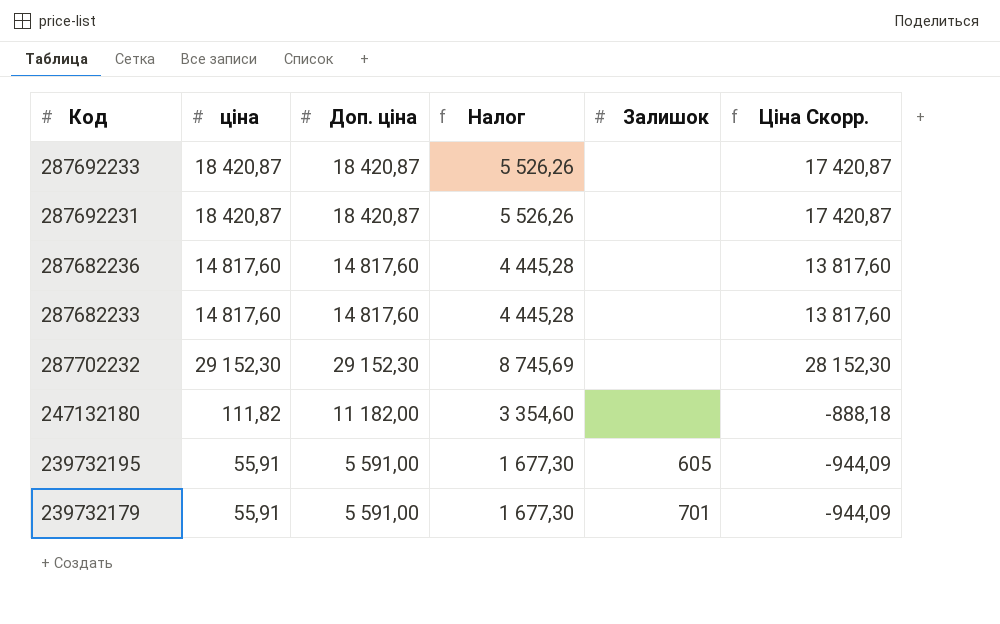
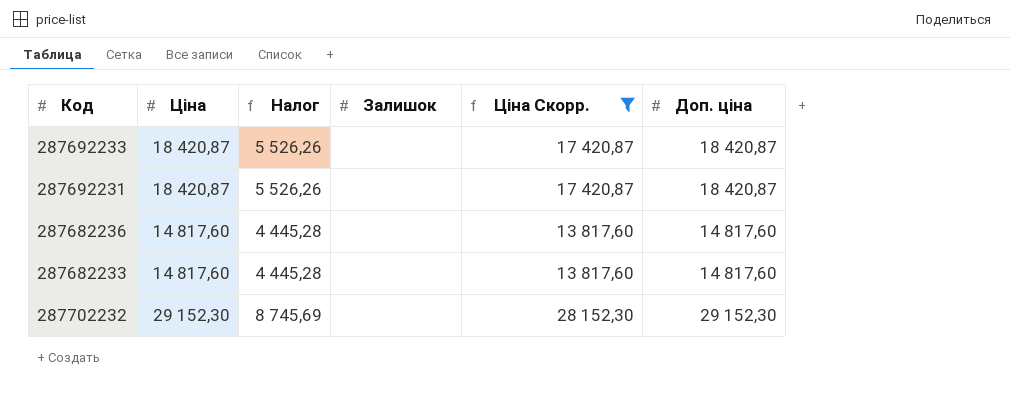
filter: none -> Ціна Скорр. >= 13 817,60
column name: ціна -> Ціна
column Доп. ціна | position: 3 -> 6

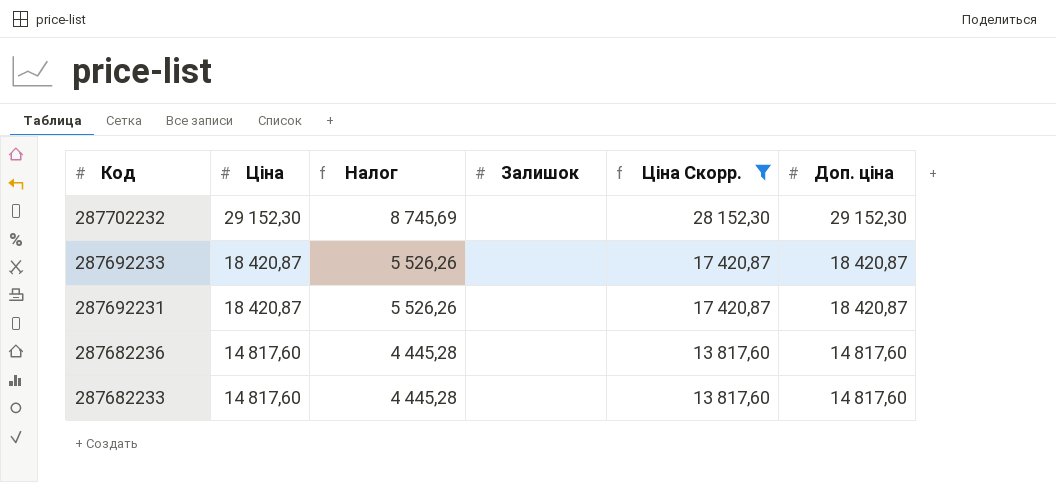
row order: none -> Код descending

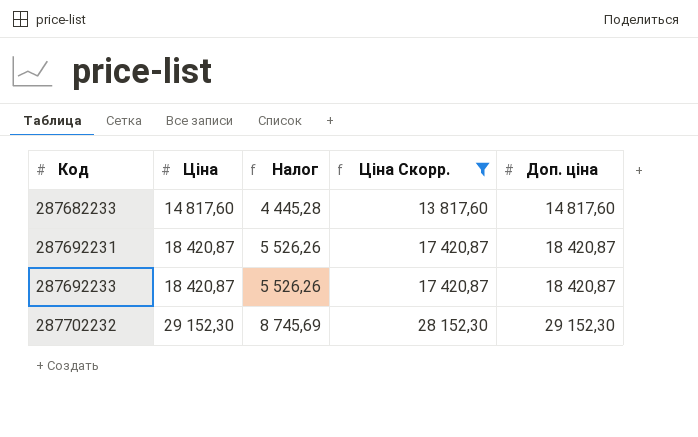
row order: Код descending -> Код ascending
column Залишок | position: 4 -> none
row 287682236: 14 817,60 | 4 445,28 | none | 13 817,60 | 14 817,60 -> none

